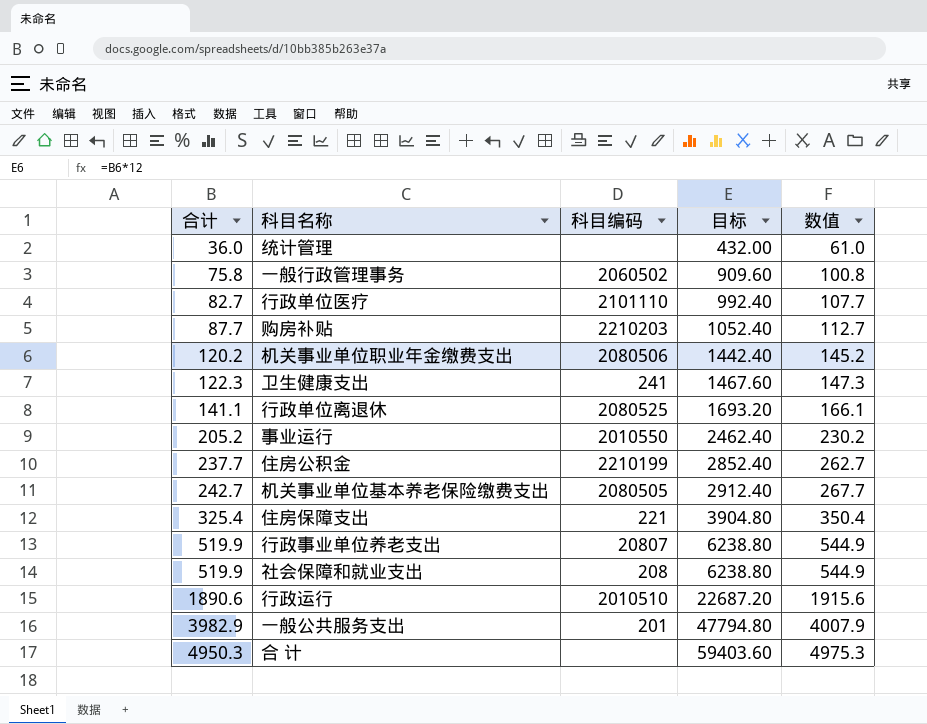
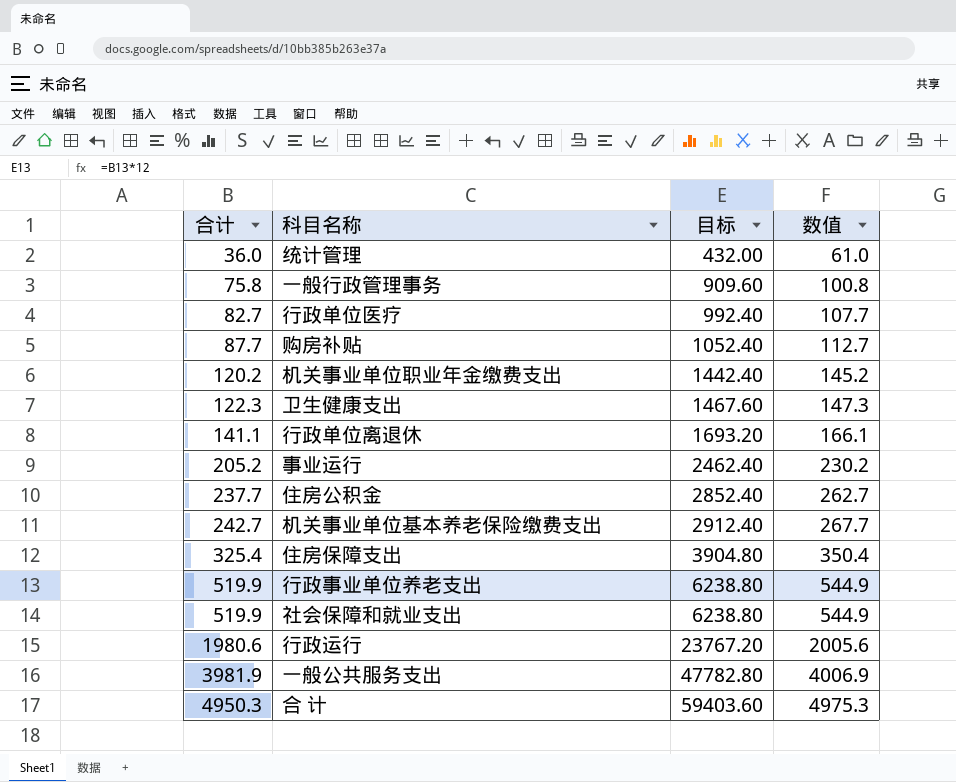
column 科目编码 | position: 3 -> none
行政运行 | 合计: 1890.6 -> 1980.6
行政运行 | 目标: 22687.20 -> 23767.20
行政运行 | 数值: 1915.6 -> 2005.6
一般公共服务支出 | 合计: 3982.9 -> 3981.9
一般公共服务支出 | 目标: 47794.80 -> 47782.80
一般公共服务支出 | 数值: 4007.9 -> 4006.9

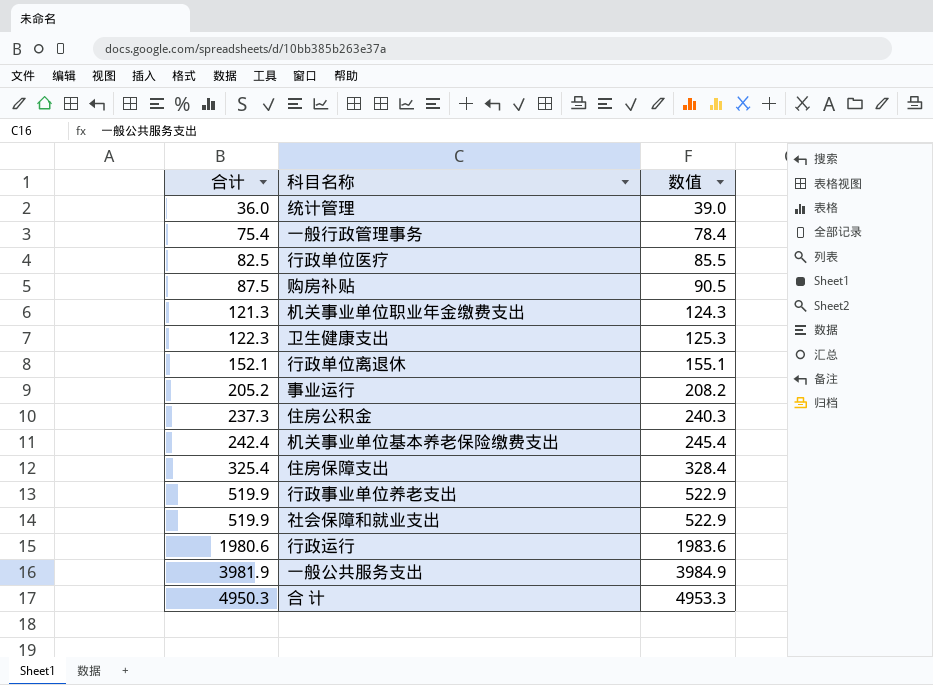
column 目标 | formula: [合计] * 12 -> none
column 数值 | formula: [合计] + 25 -> [合计] + 3
一般行政管理事务 | 合计: 75.8 -> 75.4
行政单位医疗 | 合计: 82.7 -> 82.5
购房补贴 | 合计: 87.7 -> 87.5
机关事业单位职业年金缴费支出 | 合计: 120.2 -> 121.3
行政单位离退休 | 合计: 141.1 -> 152.1
住房公积金 | 合计: 237.7 -> 237.3
机关事业单位基本养老保险缴费支出 | 合计: 242.7 -> 242.4

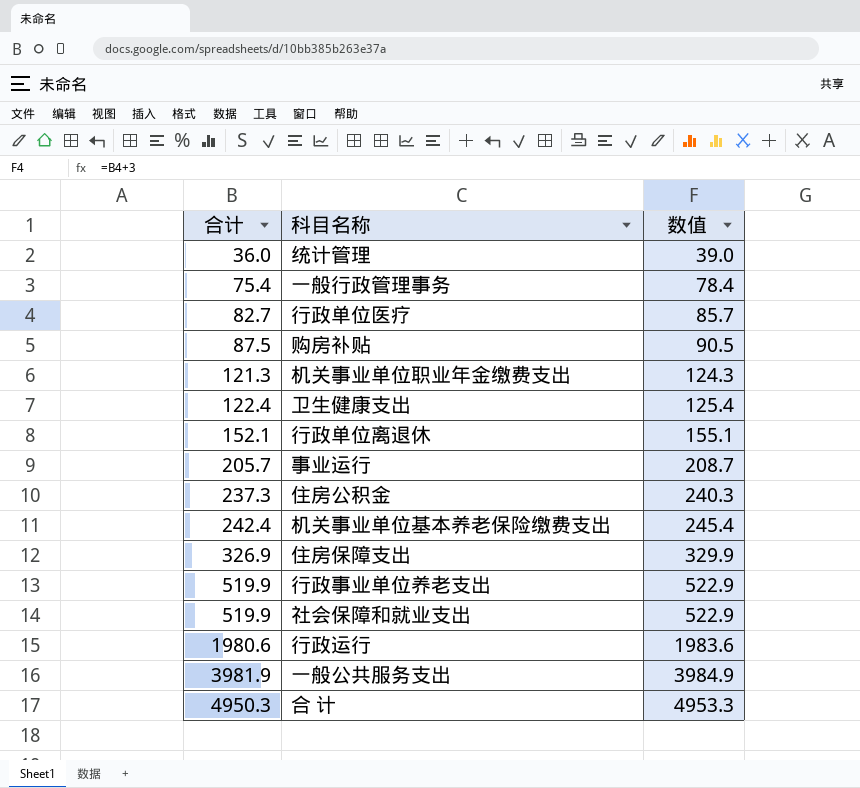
行政单位医疗 | 合计: 82.5 -> 82.7
行政单位医疗 | 数值: 85.5 -> 85.7
卫生健康支出 | 合计: 122.3 -> 122.4
卫生健康支出 | 数值: 125.3 -> 125.4
事业运行 | 合计: 205.2 -> 205.7
事业运行 | 数值: 208.2 -> 208.7
住房保障支出 | 合计: 325.4 -> 326.9
住房保障支出 | 数值: 328.4 -> 329.9

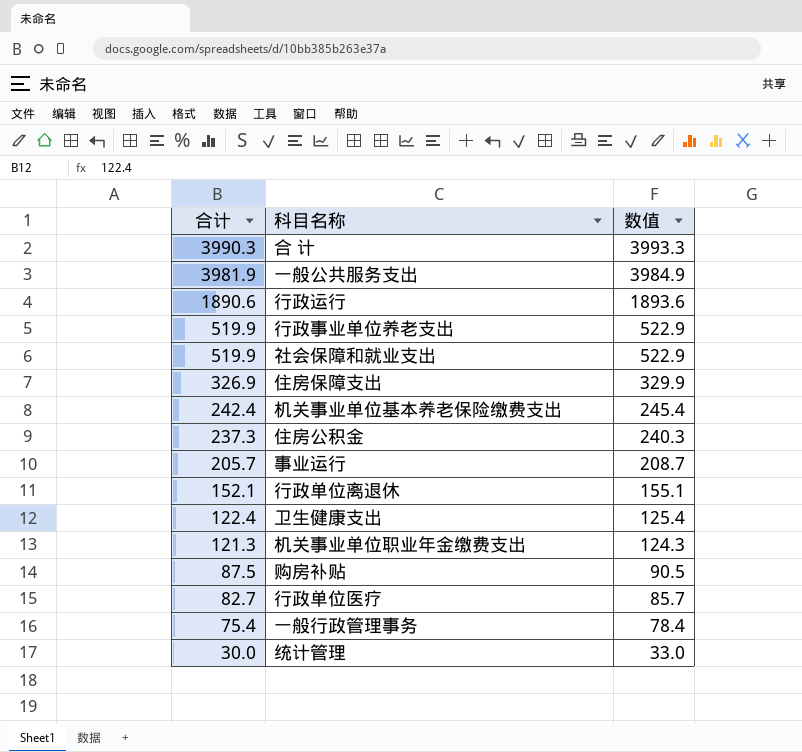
row order: 合计 ascending -> 合计 descending
合 计 | 合计: 4950.3 -> 3990.3
合 计 | 数值: 4953.3 -> 3993.3
行政运行 | 合计: 1980.6 -> 1890.6
行政运行 | 数值: 1983.6 -> 1893.6
统计管理 | 合计: 36.0 -> 30.0
统计管理 | 数值: 39.0 -> 33.0

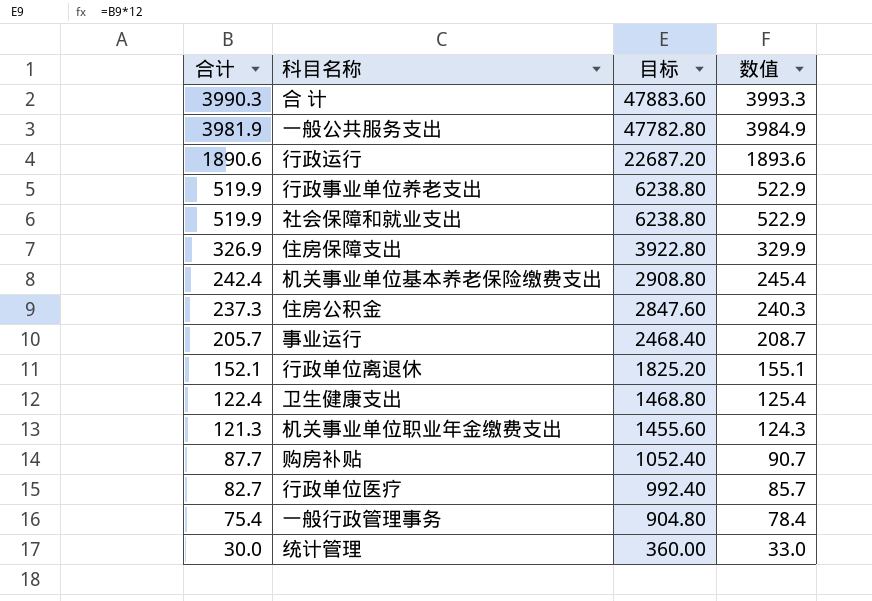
column 目标 | formula: none -> [合计] * 12
购房补贴 | 合计: 87.5 -> 87.7
购房补贴 | 数值: 90.5 -> 90.7

